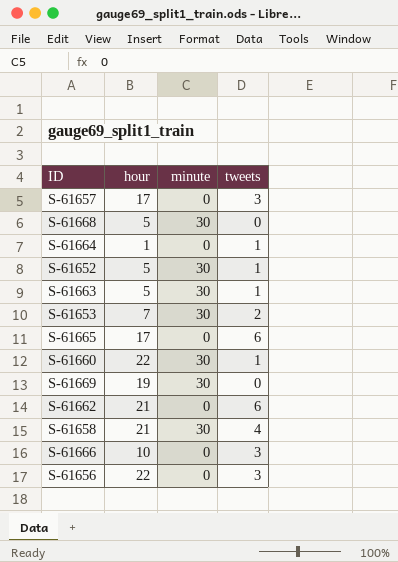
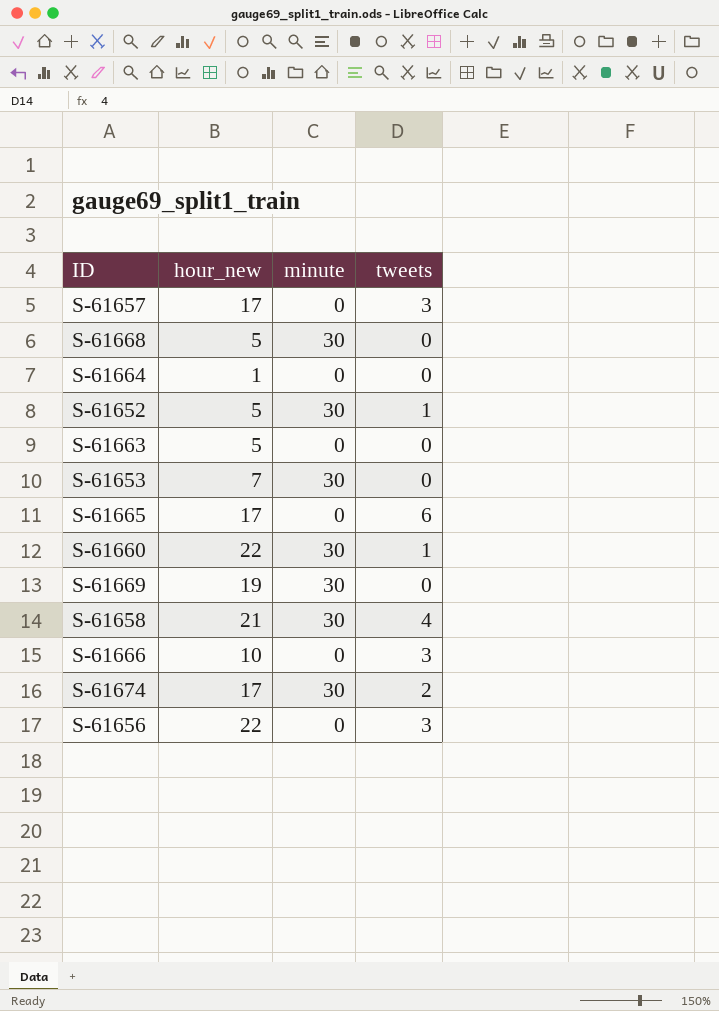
column name: hour -> hour_new
row S-61662: 21 | 0 | 6 -> none
S-61664 | tweets: 1 -> 0
S-61663 | minute: 30 -> 0
S-61663 | tweets: 1 -> 0
S-61653 | tweets: 2 -> 0
row S-61674: none -> 17 | 30 | 2

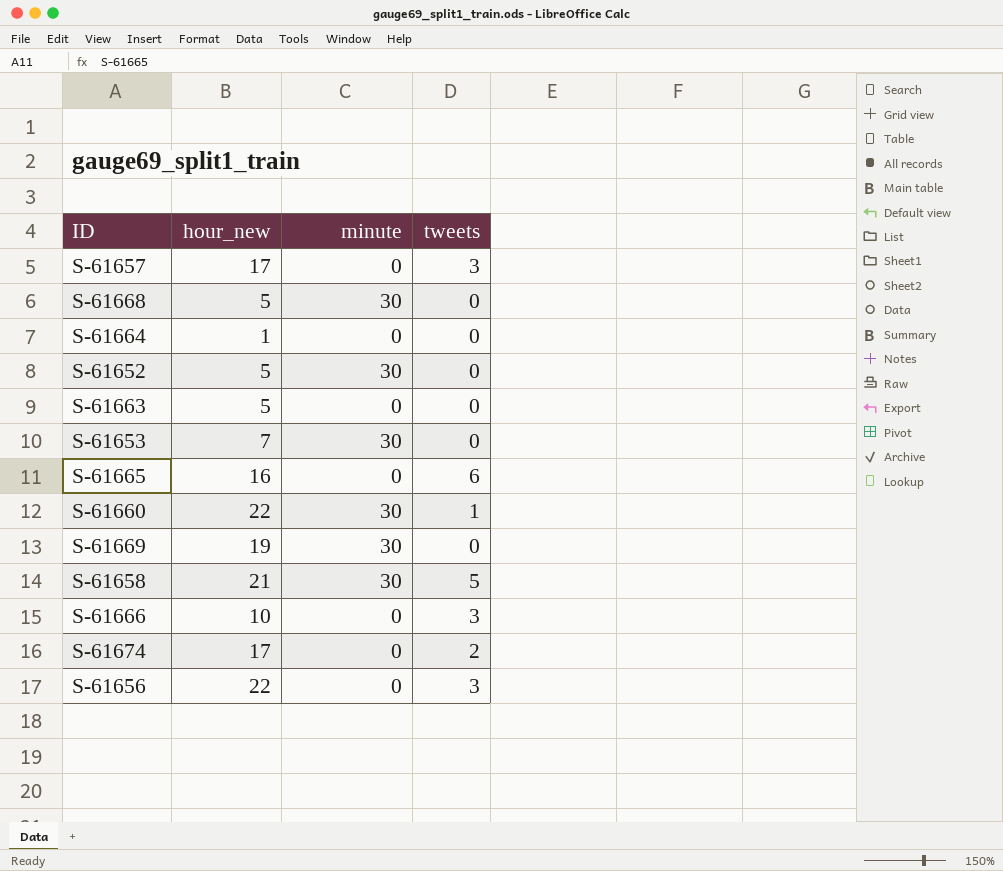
S-61652 | tweets: 1 -> 0
S-61665 | hour_new: 17 -> 16
S-61658 | tweets: 4 -> 5
S-61674 | minute: 30 -> 0

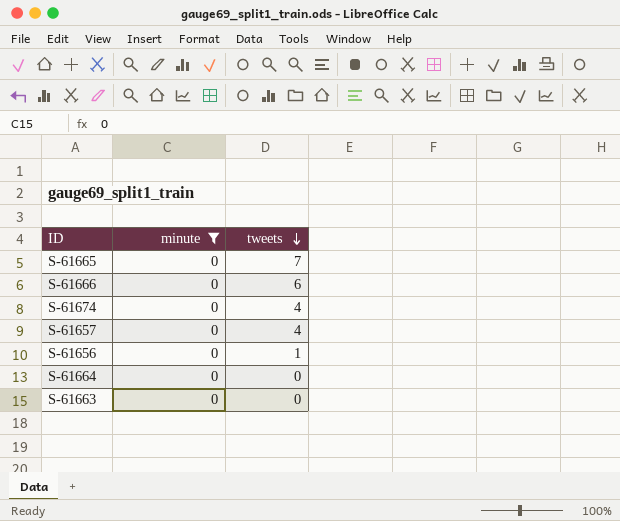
filter: none -> minute = 0
row order: none -> tweets descending
column hour_new | position: 2 -> none
S-61665 | tweets: 6 -> 7
S-61666 | tweets: 3 -> 6
S-61674 | tweets: 2 -> 4
S-61657 | tweets: 3 -> 4
S-61656 | tweets: 3 -> 1

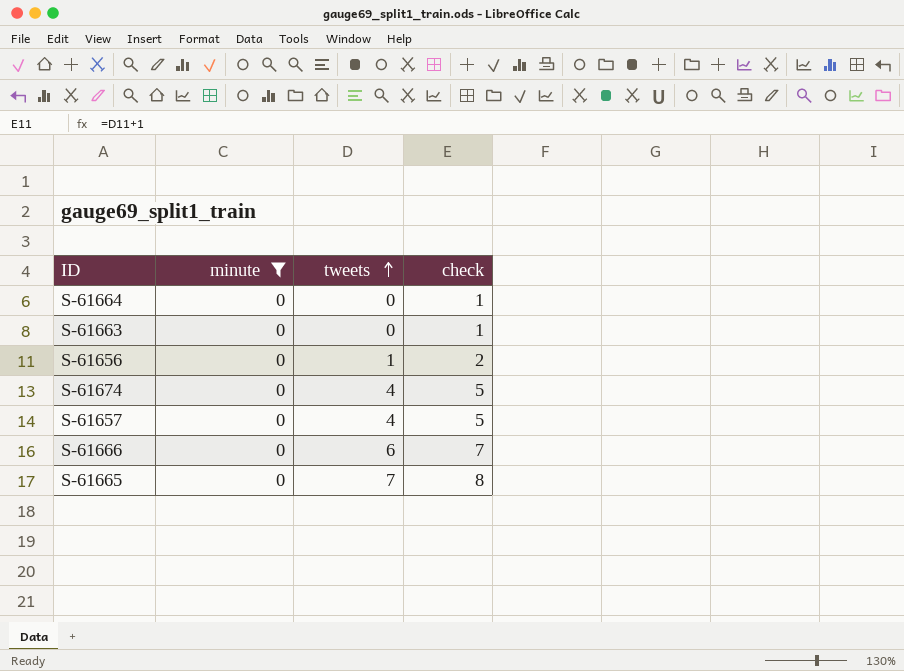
row order: tweets descending -> tweets ascending
column check | formula: none -> [tweets] + 1

